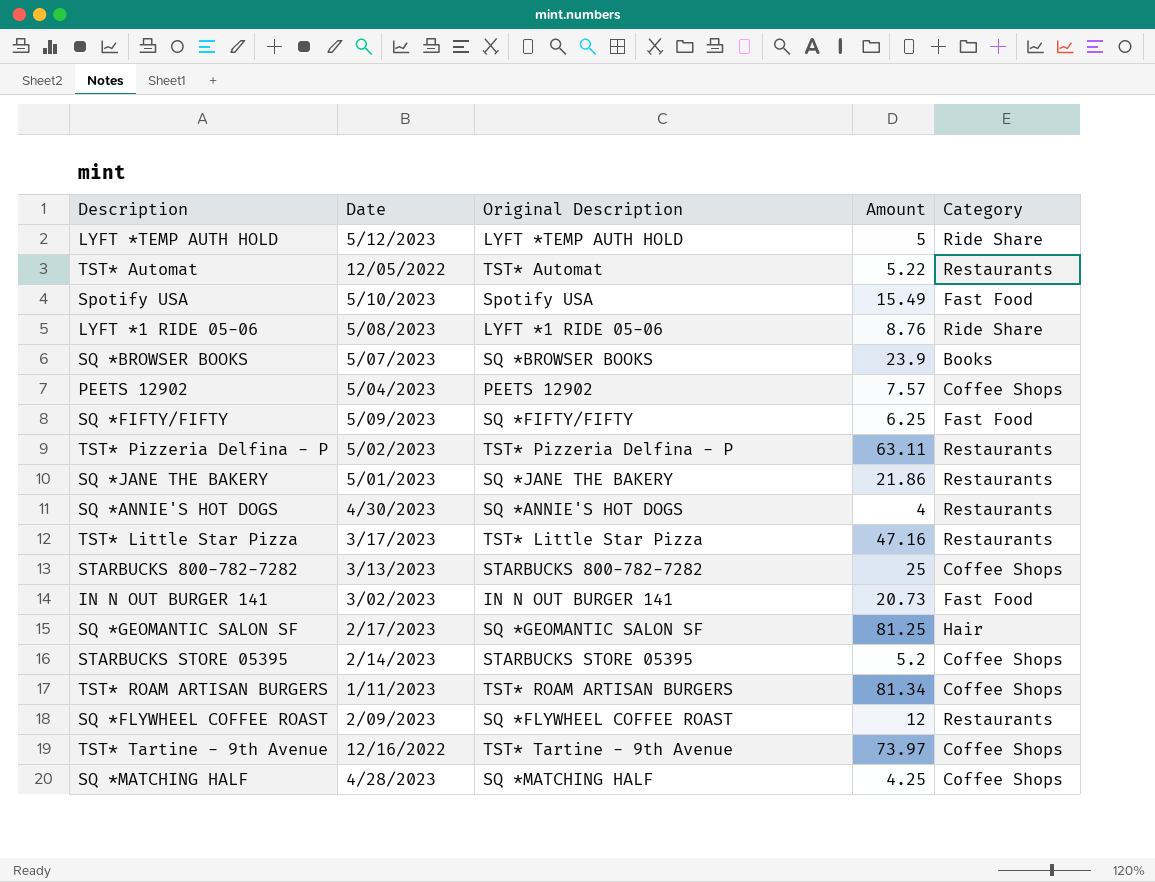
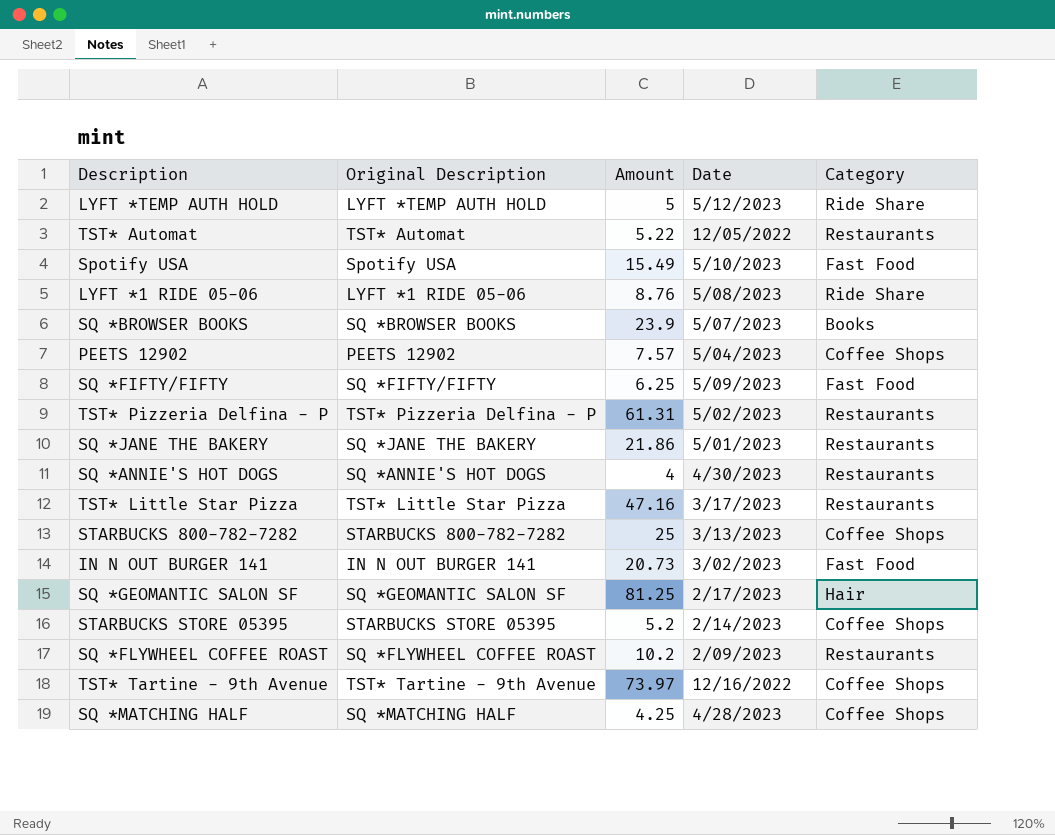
column Date | position: 2 -> 4
row TST* ROAM ARTISAN BURGERS: 1/11/2023 | TST* ROAM ARTISAN BURGERS | 81.34 | Coffee Shops -> none
TST* Pizzeria Delfina - P | Amount: 63.11 -> 61.31
SQ *FLYWHEEL COFFEE ROAST | Amount: 12 -> 10.2

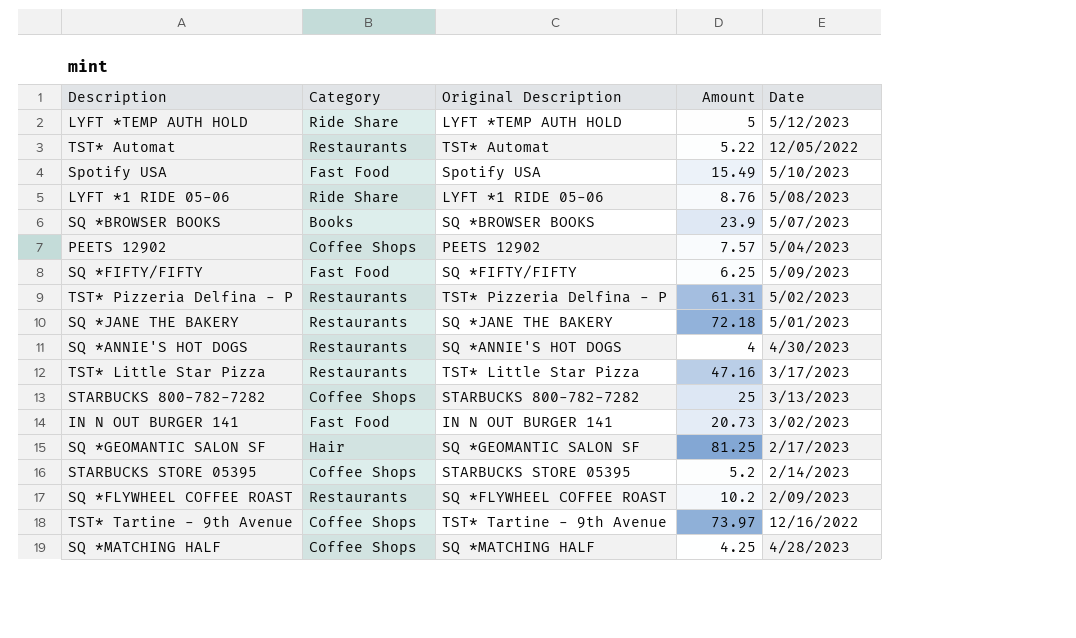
column Category | position: 5 -> 2
SQ *JANE THE BAKERY | Amount: 21.86 -> 72.18

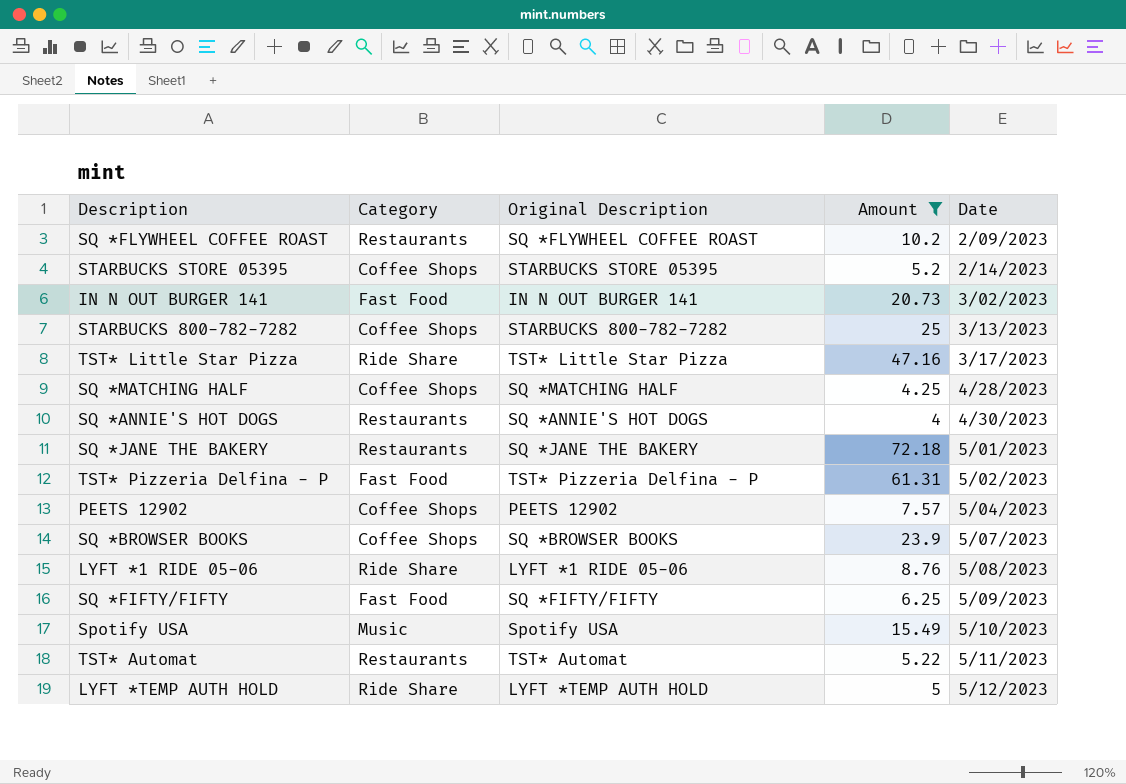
filter: none -> Amount <= 72.18
row order: none -> Date ascending
TST* Little Star Pizza | Category: Restaurants -> Ride Share
TST* Pizzeria Delfina - P | Category: Restaurants -> Fast Food
SQ *BROWSER BOOKS | Category: Books -> Coffee Shops
Spotify USA | Category: Fast Food -> Music
TST* Automat | Date: 12/05/2022 -> 5/11/2023

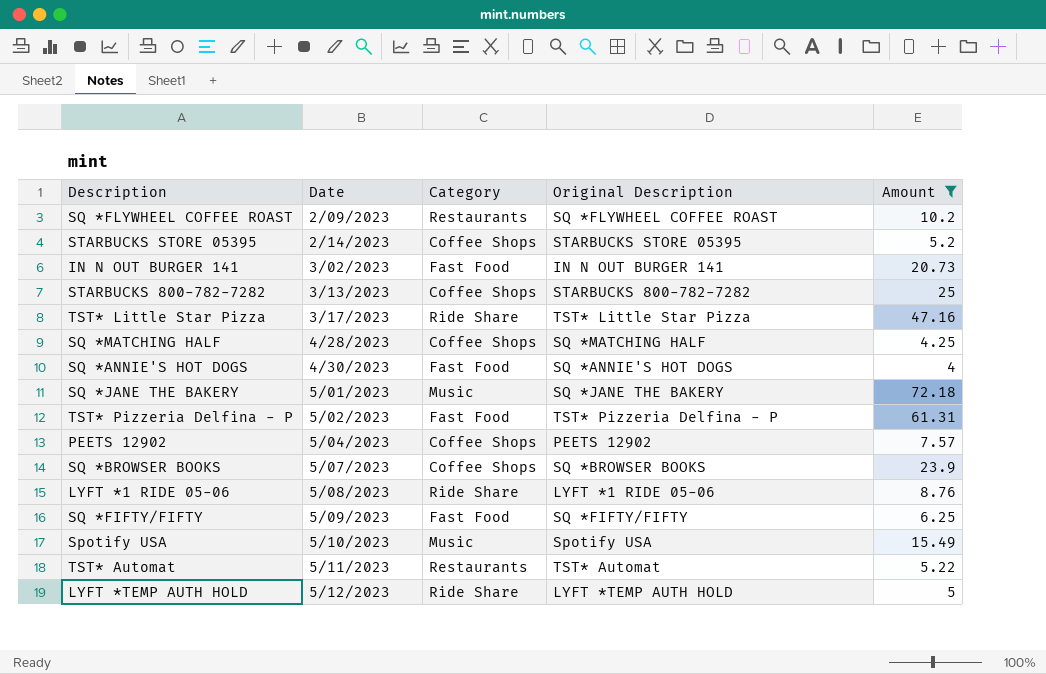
column Date | position: 5 -> 2
SQ *ANNIE'S HOT DOGS | Category: Restaurants -> Fast Food
SQ *JANE THE BAKERY | Category: Restaurants -> Music

